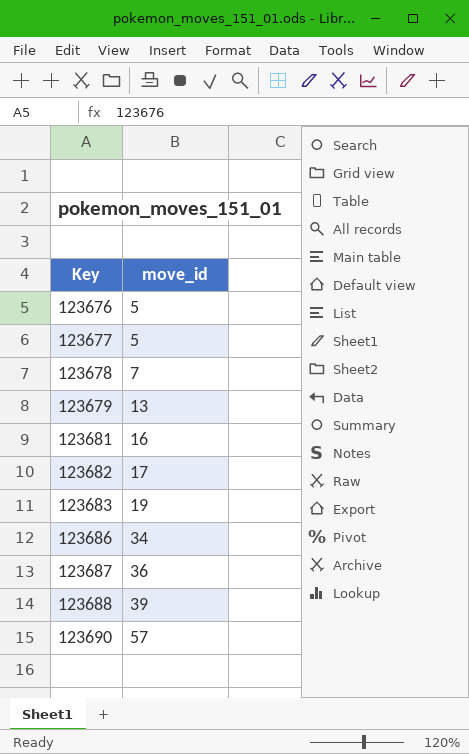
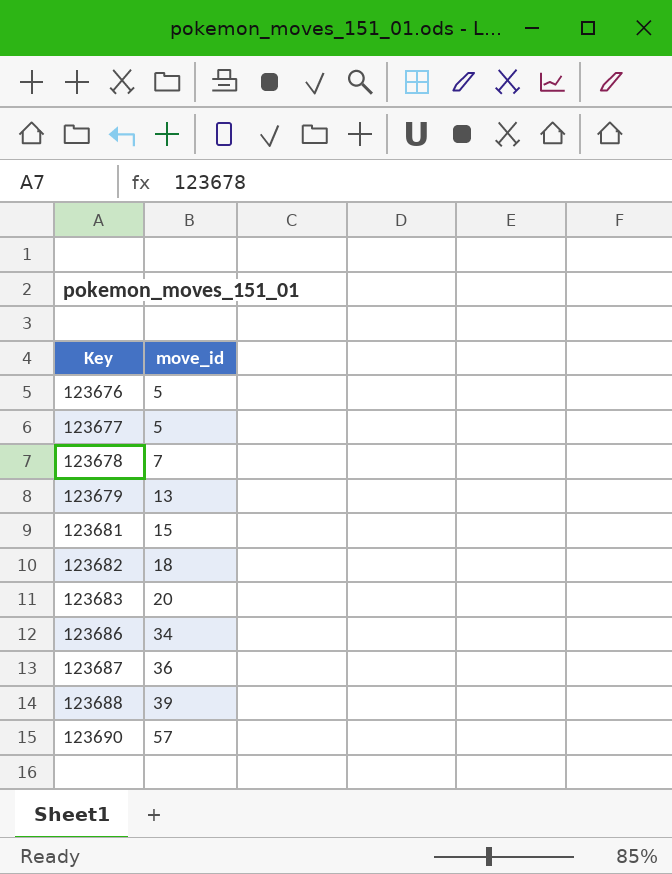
123681 | move_id: 16 -> 15
123682 | move_id: 17 -> 18
123683 | move_id: 19 -> 20

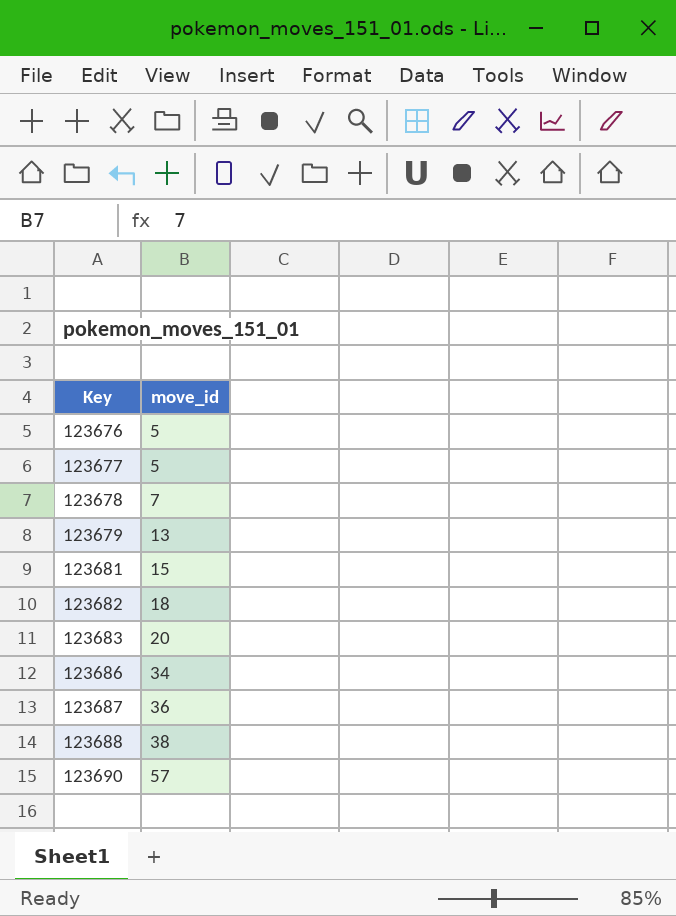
123688 | move_id: 39 -> 38

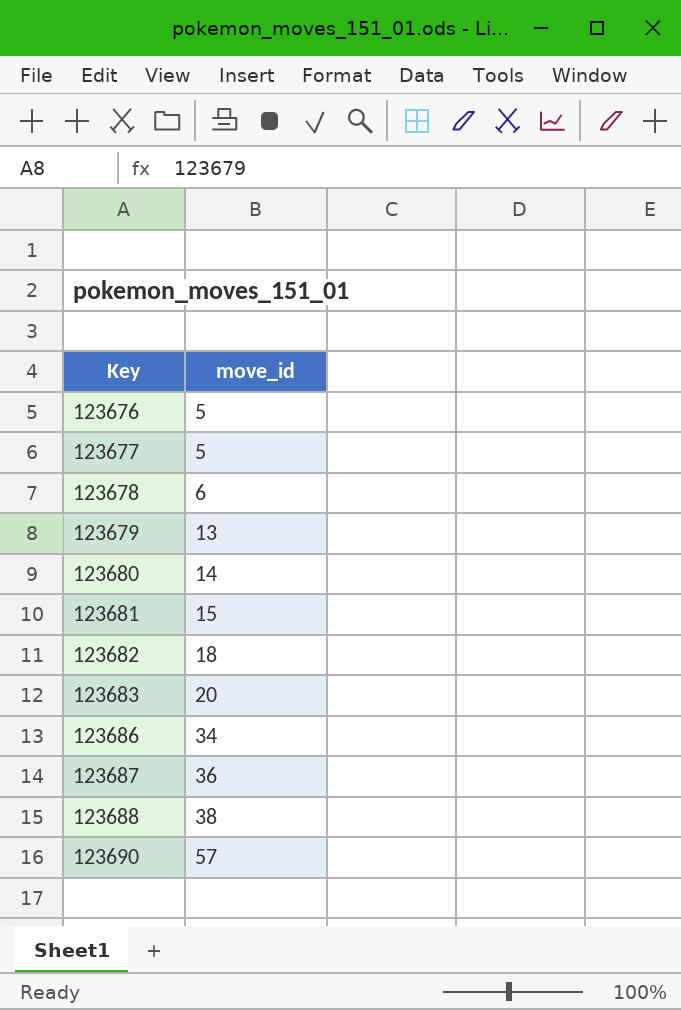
123678 | move_id: 7 -> 6
row 123680: none -> 14

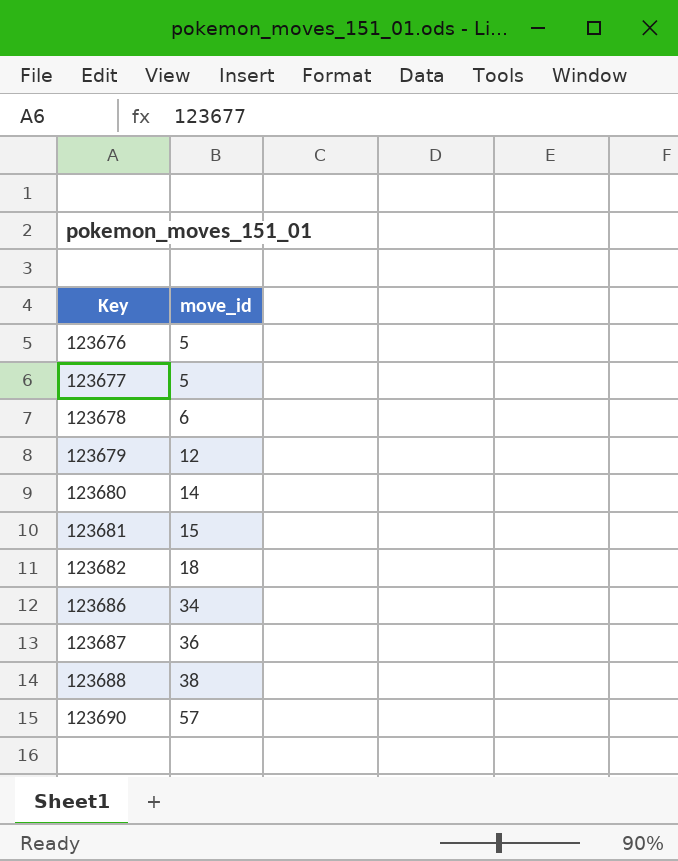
row 123683: 20 -> none
123679 | move_id: 13 -> 12

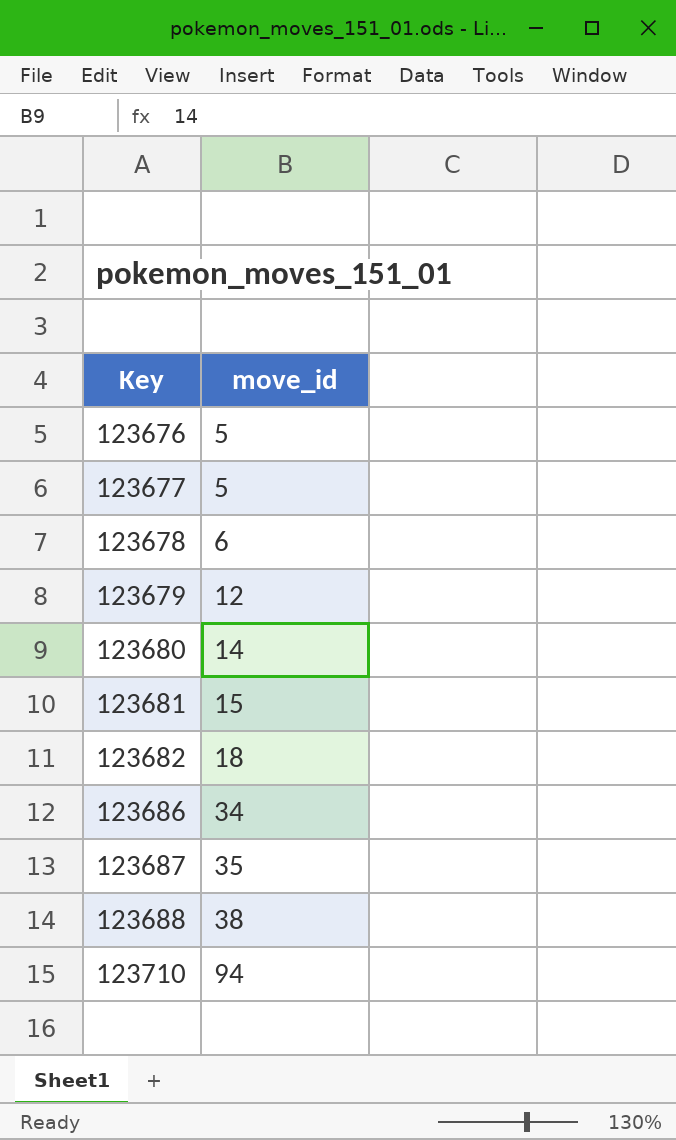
row 123690: 57 -> none
123687 | move_id: 36 -> 35
row 123710: none -> 94

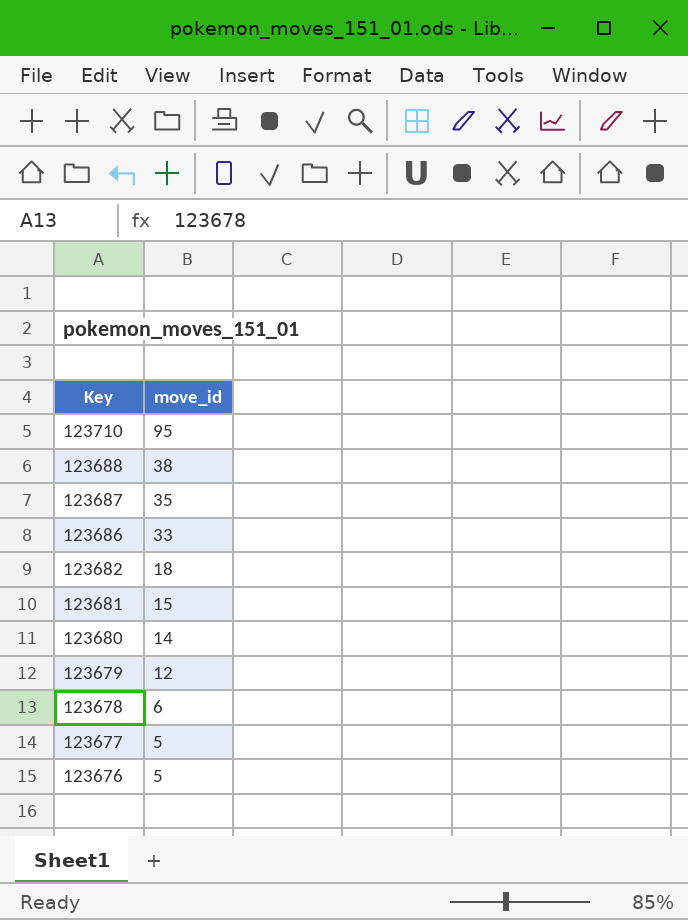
row order: Key ascending -> Key descending
123710 | move_id: 94 -> 95
123686 | move_id: 34 -> 33

